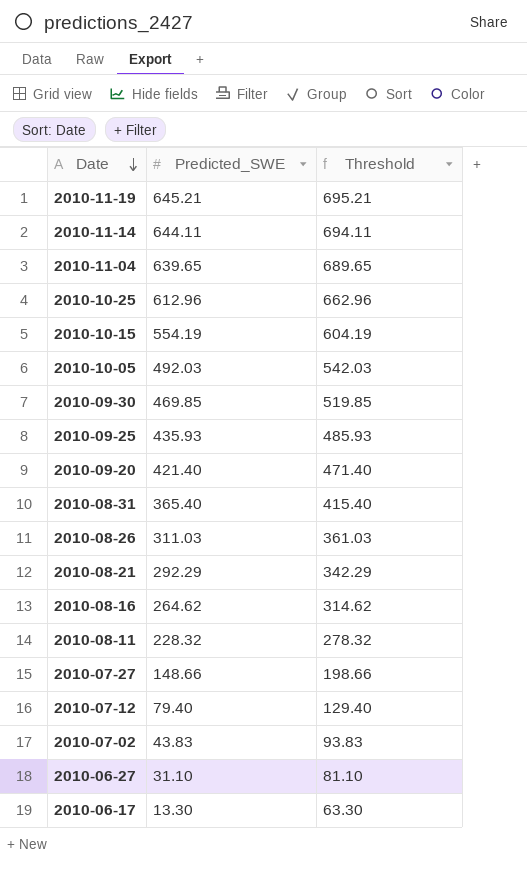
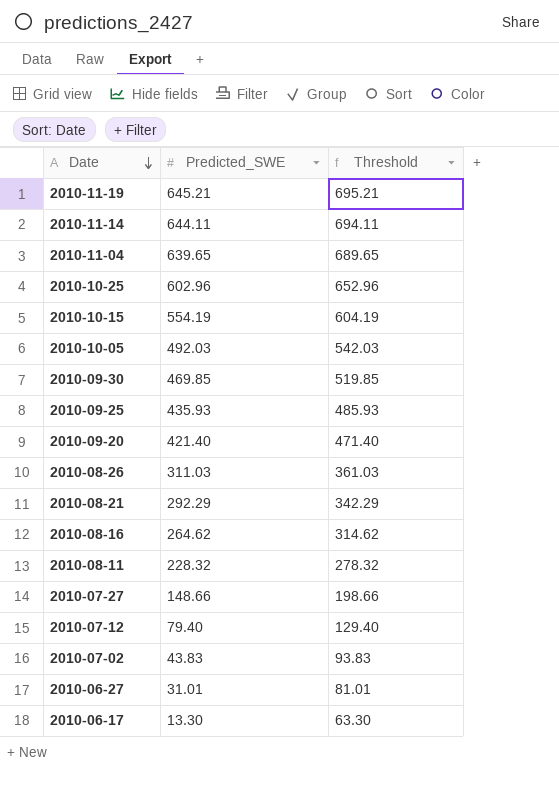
row 2010-08-31: 365.40 | 415.40 -> none
2010-10-25 | Predicted_SWE: 612.96 -> 602.96
2010-10-25 | Threshold: 662.96 -> 652.96
2010-06-27 | Predicted_SWE: 31.10 -> 31.01
2010-06-27 | Threshold: 81.10 -> 81.01

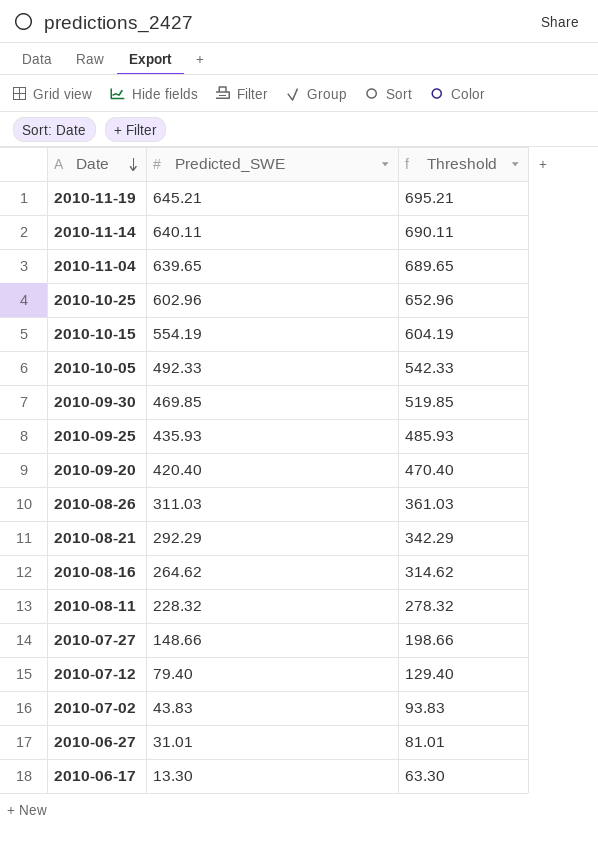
2010-11-14 | Predicted_SWE: 644.11 -> 640.11
2010-11-14 | Threshold: 694.11 -> 690.11
2010-10-05 | Predicted_SWE: 492.03 -> 492.33
2010-10-05 | Threshold: 542.03 -> 542.33
2010-09-20 | Predicted_SWE: 421.40 -> 420.40
2010-09-20 | Threshold: 471.40 -> 470.40

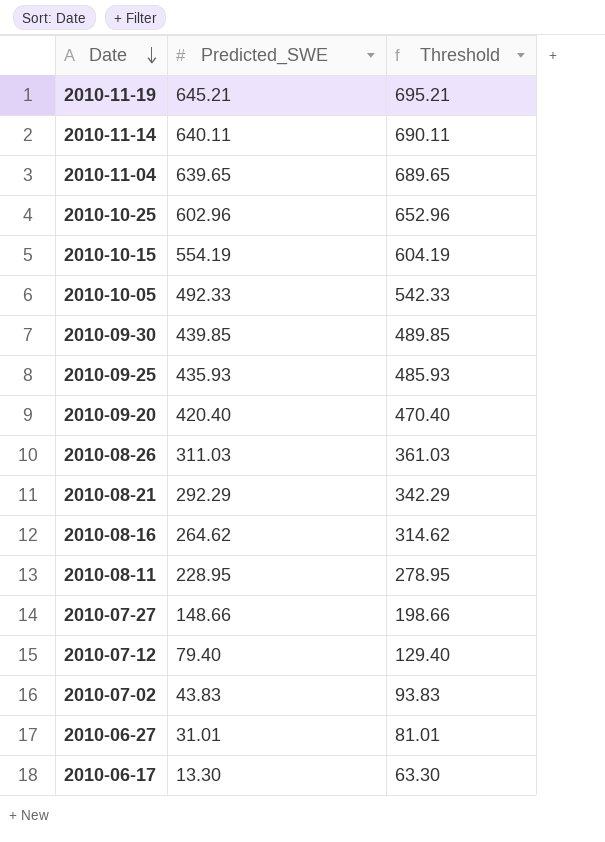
2010-09-30 | Predicted_SWE: 469.85 -> 439.85
2010-09-30 | Threshold: 519.85 -> 489.85
2010-08-11 | Predicted_SWE: 228.32 -> 228.95
2010-08-11 | Threshold: 278.32 -> 278.95

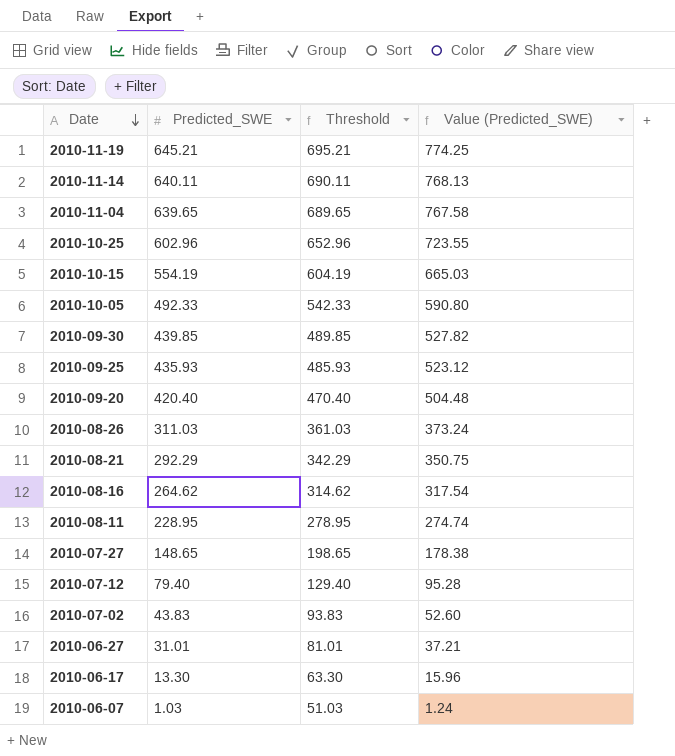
column Value (Predicted_SWE) | formula: none -> [Predicted_SWE] * 1.2
2010-07-27 | Predicted_SWE: 148.66 -> 148.65
2010-07-27 | Threshold: 198.66 -> 198.65
row 2010-06-07: none -> 1.03 | 51.03 | 1.24

